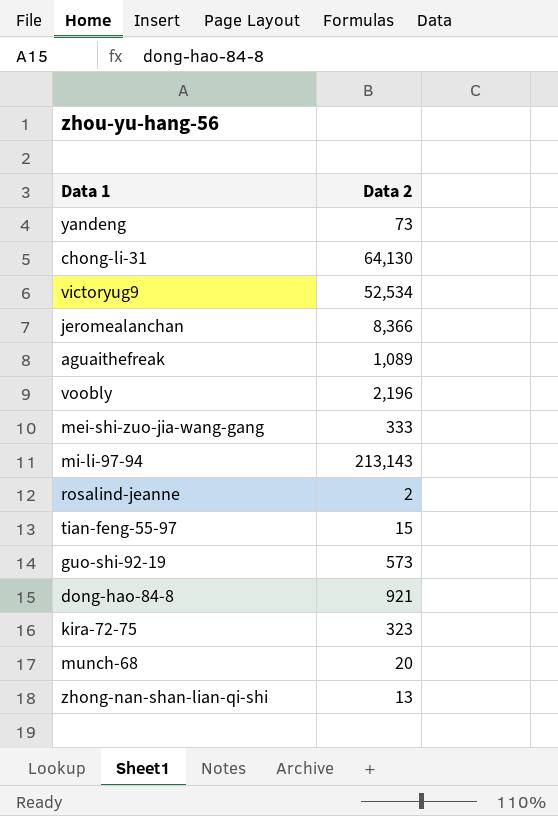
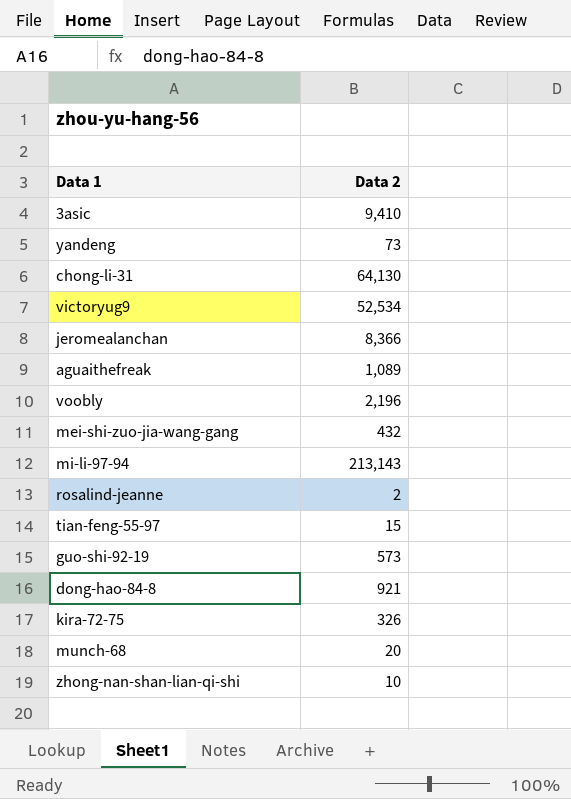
row 3asic: none -> 9,410
mei-shi-zuo-jia-wang-gang | Data 2: 333 -> 432
kira-72-75 | Data 2: 323 -> 326
zhong-nan-shan-lian-qi-shi | Data 2: 13 -> 10

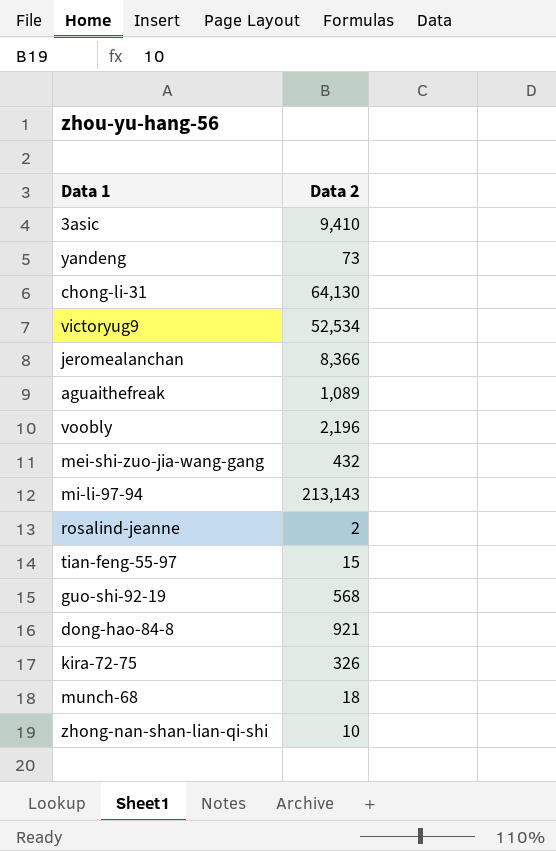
guo-shi-92-19 | Data 2: 573 -> 568
munch-68 | Data 2: 20 -> 18

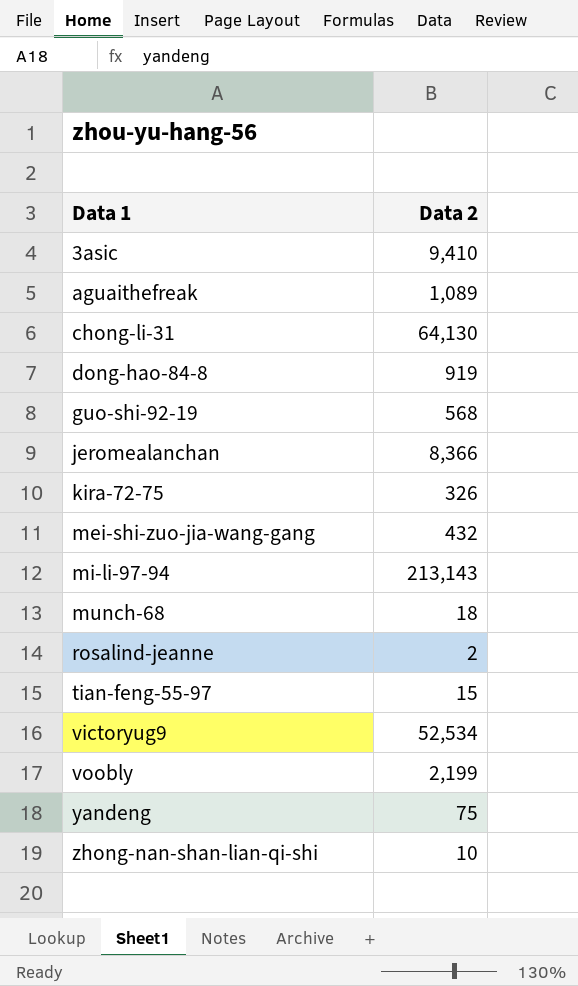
row order: none -> Data 1 ascending
dong-hao-84-8 | Data 2: 921 -> 919
voobly | Data 2: 2,196 -> 2,199
yandeng | Data 2: 73 -> 75

